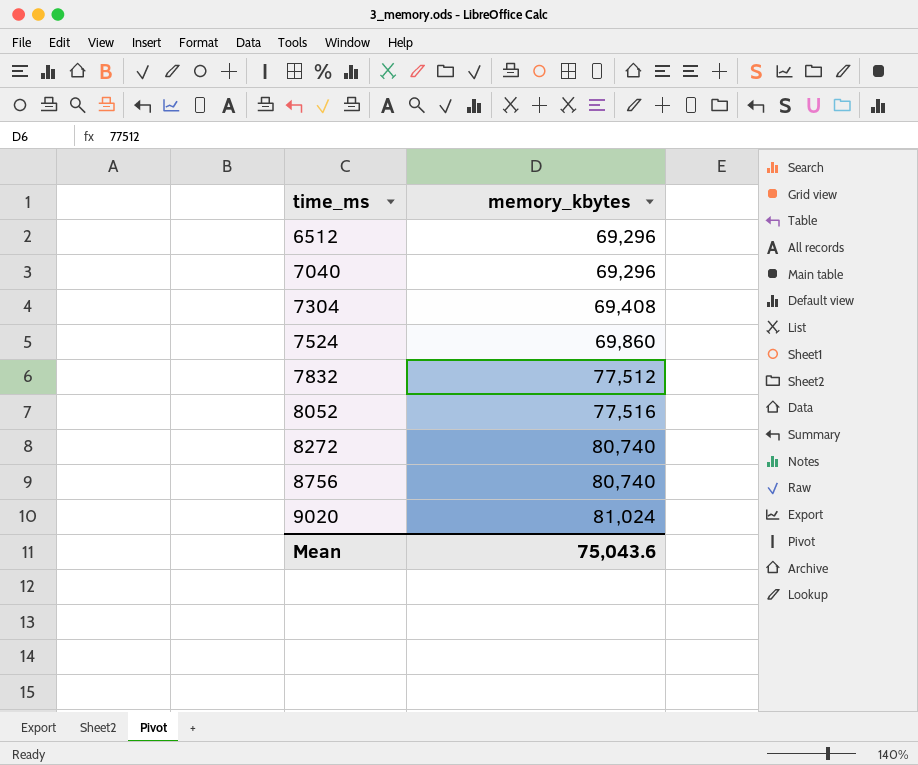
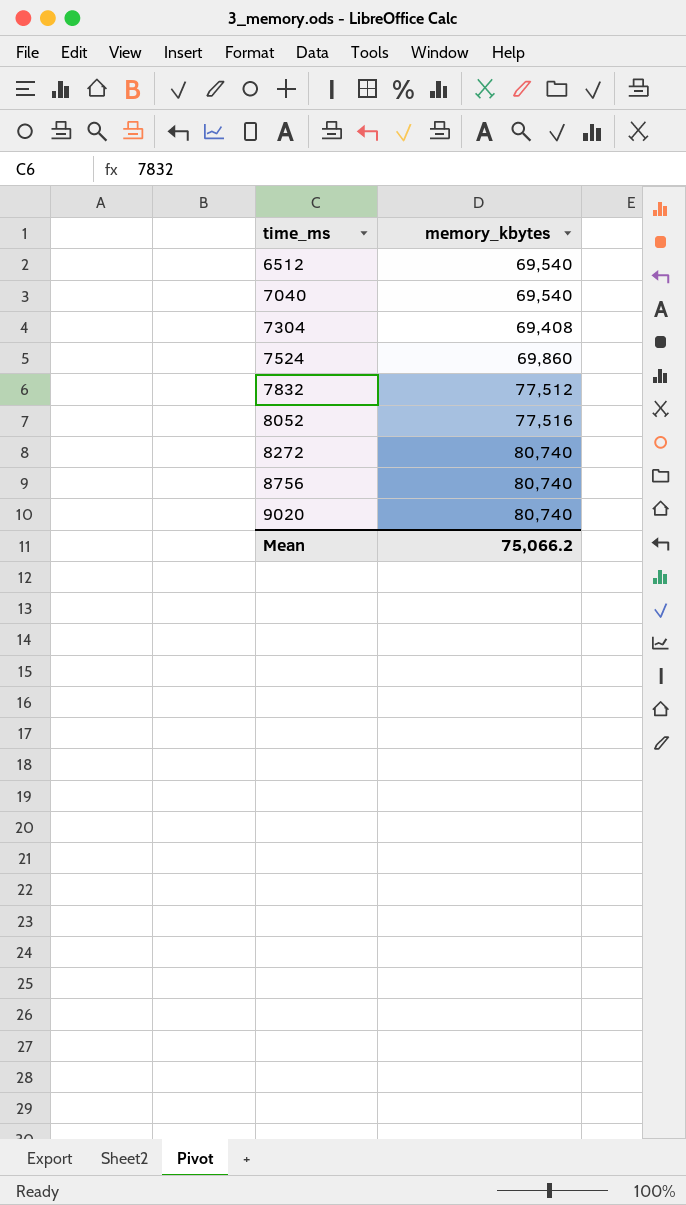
6512 | memory_kbytes: 69,296 -> 69,540
7040 | memory_kbytes: 69,296 -> 69,540
9020 | memory_kbytes: 81,024 -> 80,740
Mean | memory_kbytes: 75,043.6 -> 75,066.2

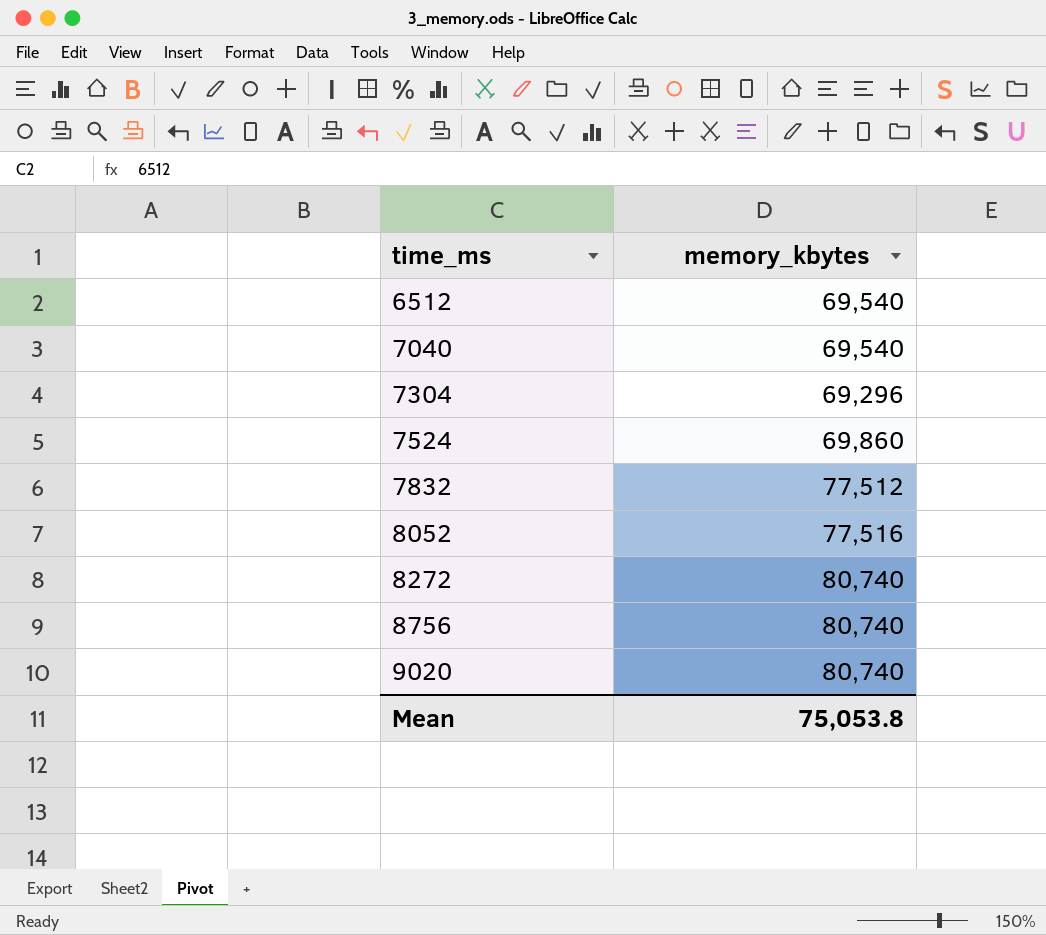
7304 | memory_kbytes: 69,408 -> 69,296
Mean | memory_kbytes: 75,066.2 -> 75,053.8

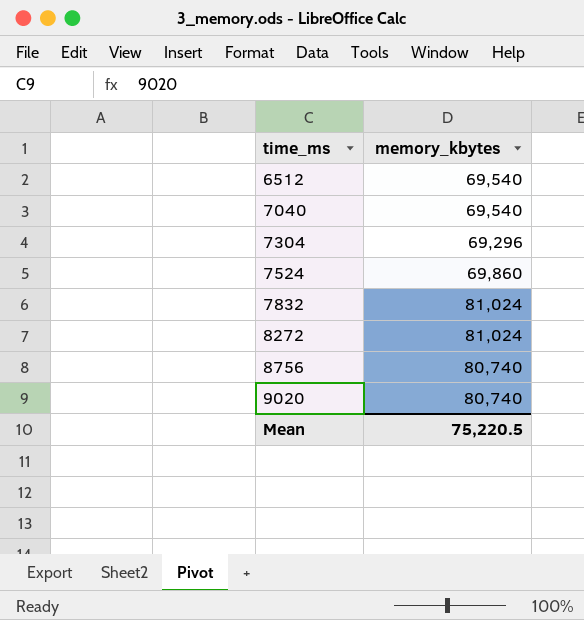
row 8052: 77,516 -> none
7832 | memory_kbytes: 77,512 -> 81,024
8272 | memory_kbytes: 80,740 -> 81,024
Mean | memory_kbytes: 75,053.8 -> 75,220.5

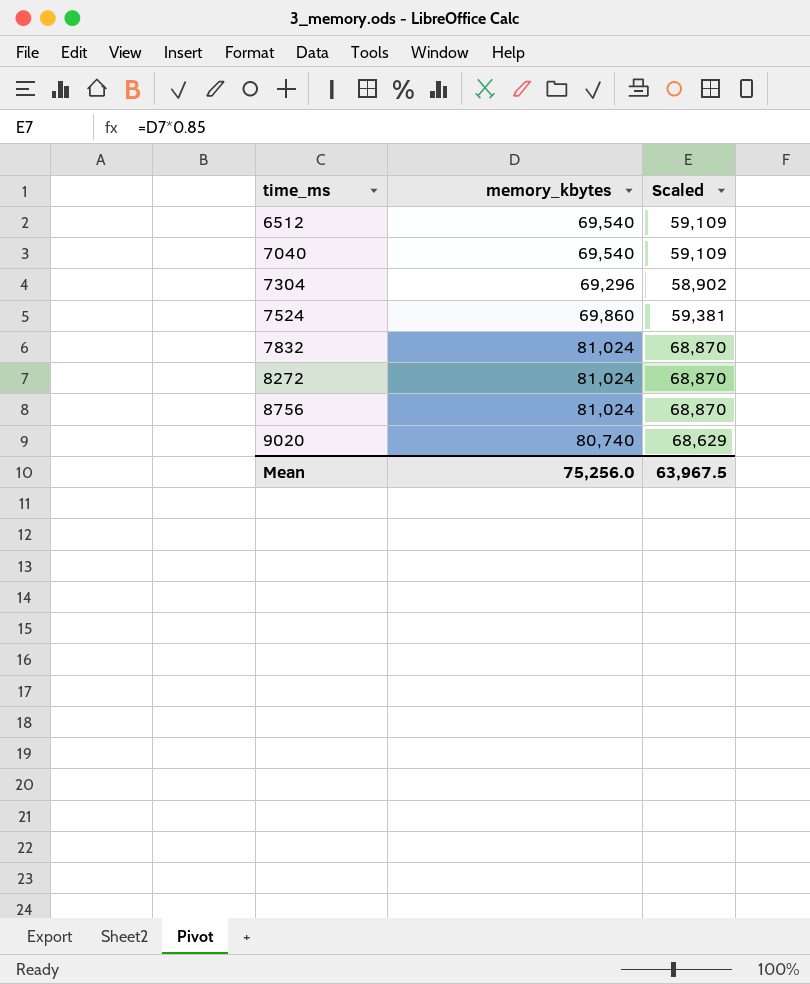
column Scaled | formula: none -> [memory_kbytes] * 0.85
8756 | memory_kbytes: 80,740 -> 81,024
Mean | memory_kbytes: 75,220.5 -> 75,256.0

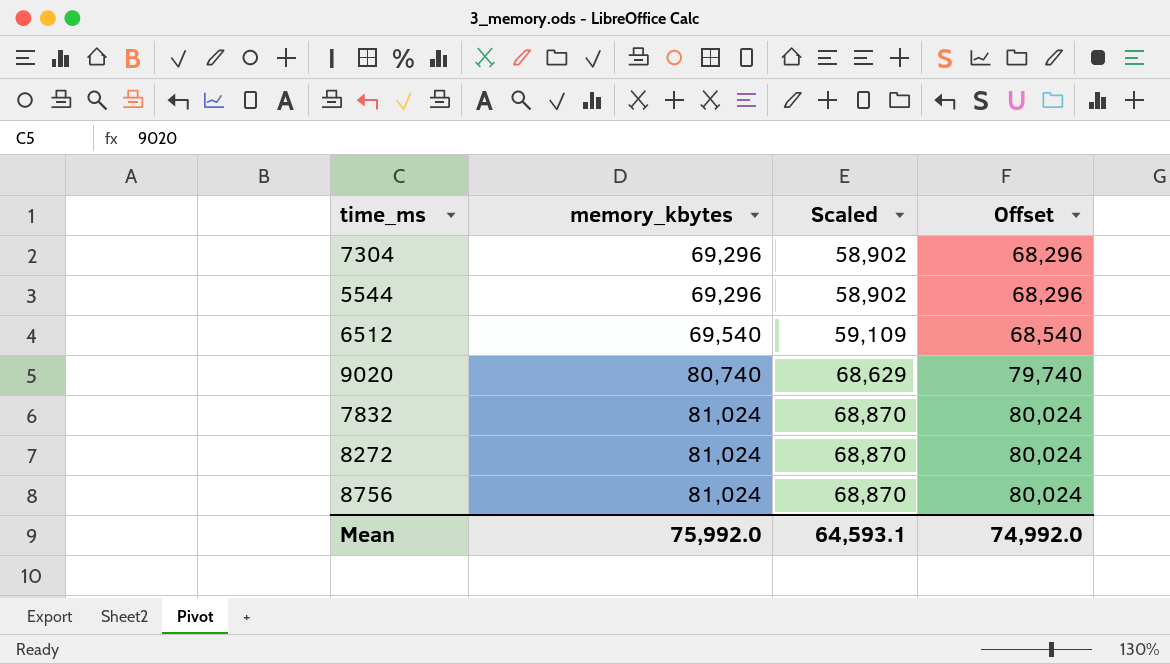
row order: time_ms ascending -> memory_kbytes ascending
column Offset | formula: none -> [memory_kbytes] - 1000
row 7040: 69,540 | 59,109 -> none
row 7524: 69,860 | 59,381 -> none
row 5544: none -> 69,296 | 58,902 | 68,296
Mean | memory_kbytes: 75,256.0 -> 75,992.0
Mean | Scaled: 63,967.5 -> 64,593.1

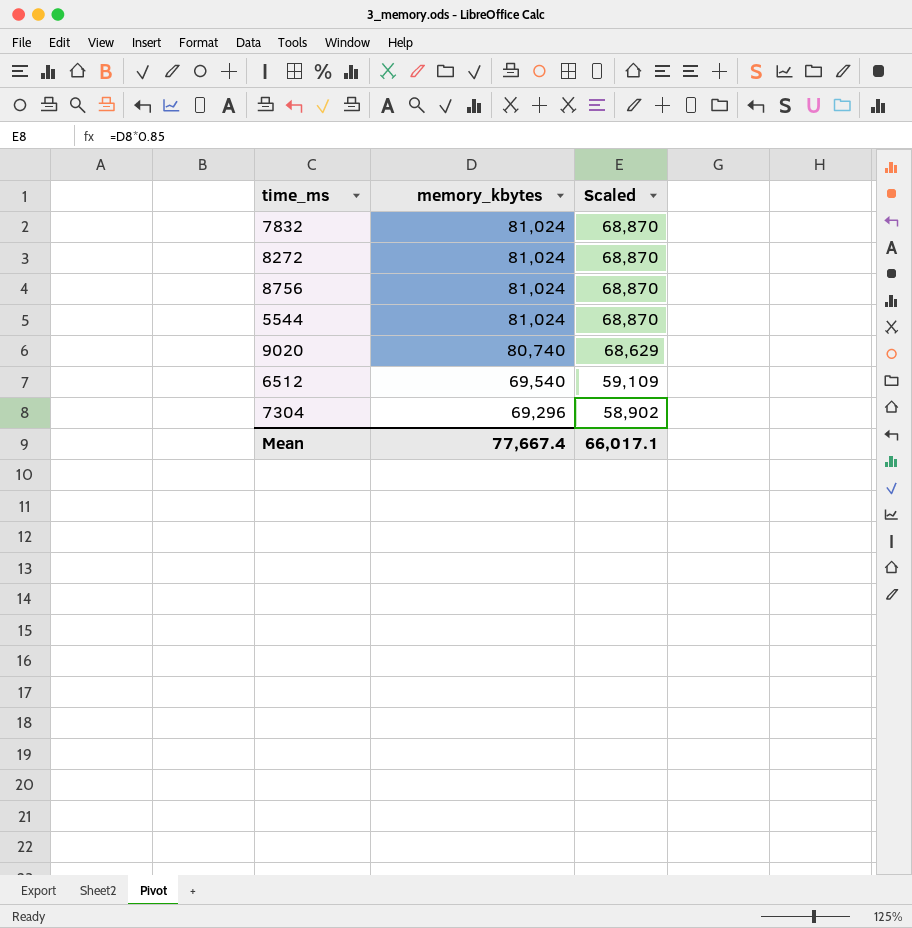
row order: memory_kbytes ascending -> memory_kbytes descending
column Offset | formula: [memory_kbytes] - 1000 -> none
5544 | memory_kbytes: 69,296 -> 81,024
5544 | Scaled: 58,902 -> 68,870
Mean | memory_kbytes: 75,992.0 -> 77,667.4
Mean | Scaled: 64,593.1 -> 66,017.1

